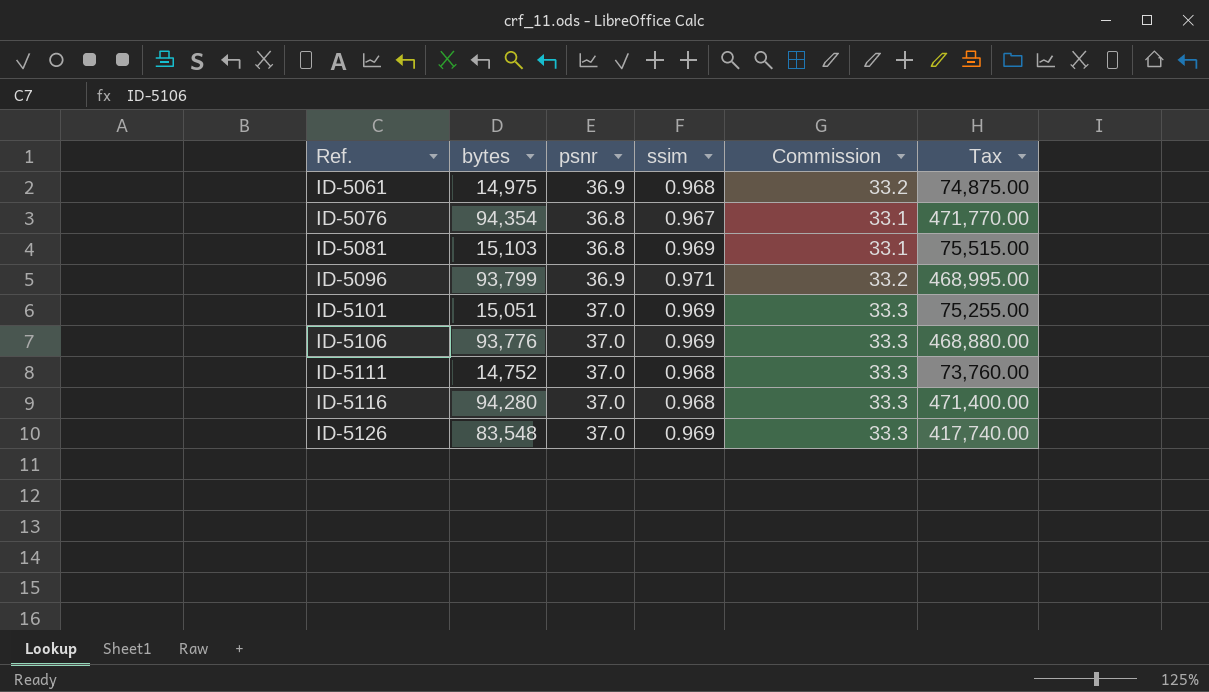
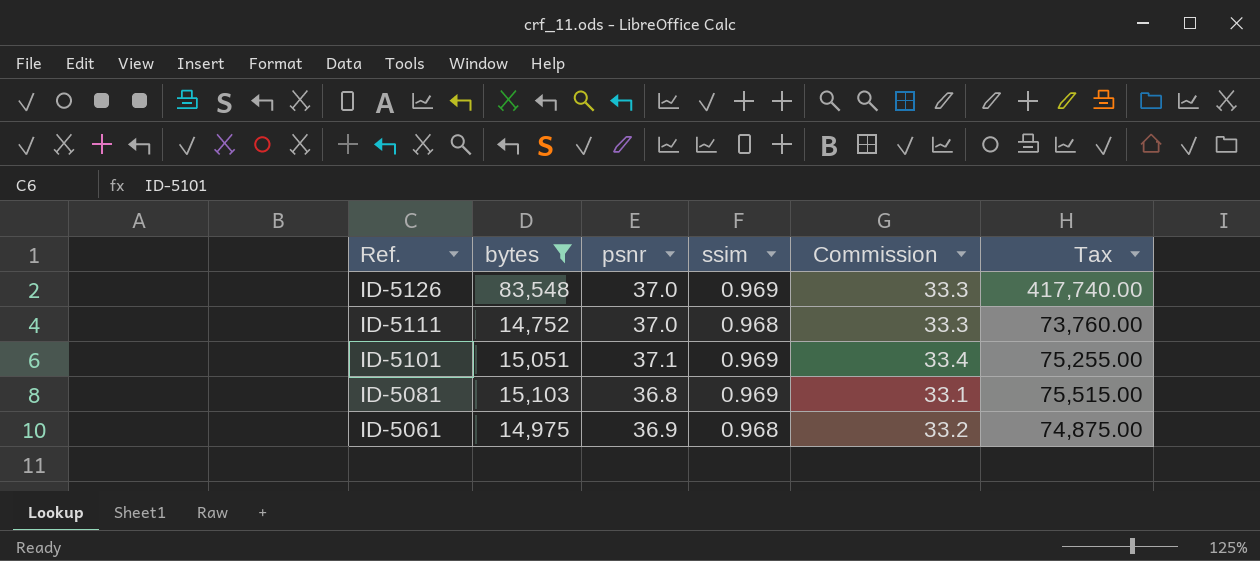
filter: none -> bytes <= 83,548
row order: Ref. ascending -> Ref. descending
ID-5101 | psnr: 37.0 -> 37.1
ID-5101 | Commission: 33.3 -> 33.4

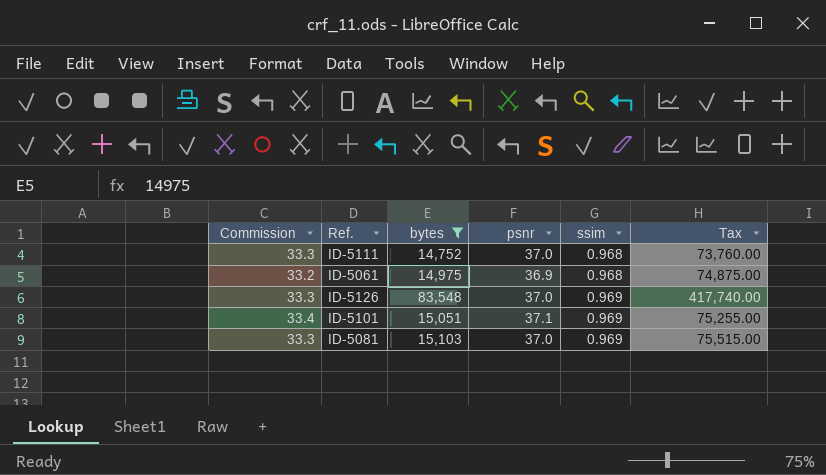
row order: Ref. descending -> ssim ascending
column Commission | position: 5 -> 1
ID-5081 | Commission: 33.1 -> 33.3
ID-5081 | psnr: 36.8 -> 37.0

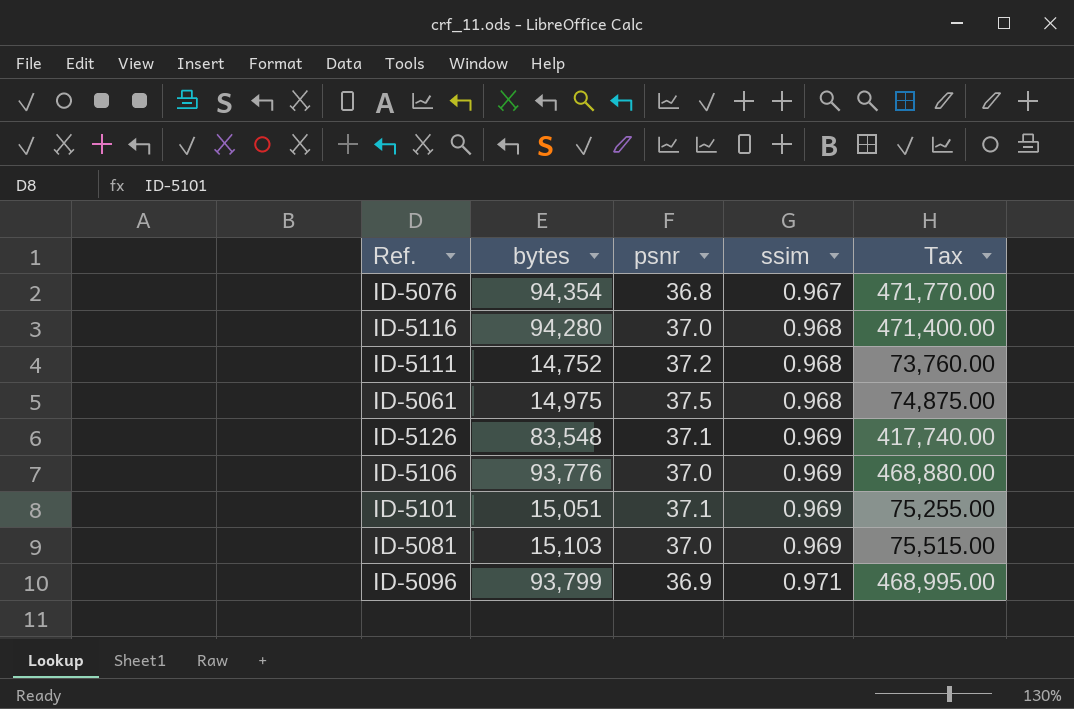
filter: bytes <= 83,548 -> none
column Commission | formula: [psnr] * 0.9 -> none
ID-5111 | psnr: 37.0 -> 37.2
ID-5061 | psnr: 36.9 -> 37.5
ID-5126 | psnr: 37.0 -> 37.1

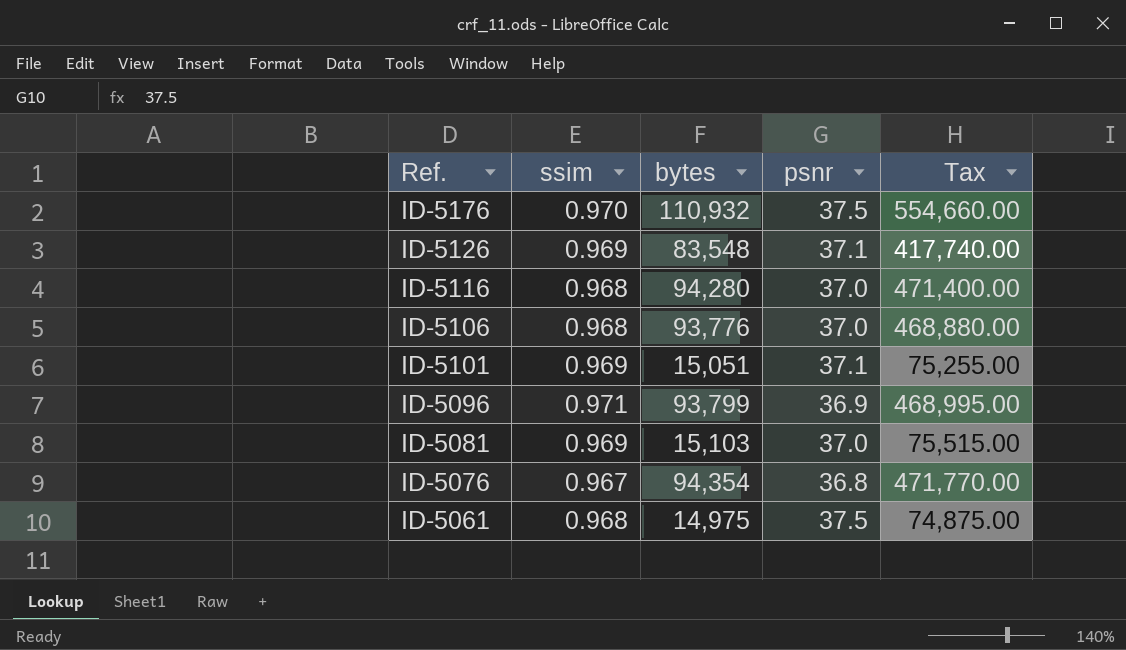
row order: ssim ascending -> Ref. descending
column ssim | position: 4 -> 2
row ID-5111: 14,752 | 37.2 | 0.968 | 73,760.00 -> none
row ID-5176: none -> 0.970 | 110,932 | 37.5 | 554,660.00
ID-5106 | ssim: 0.969 -> 0.968

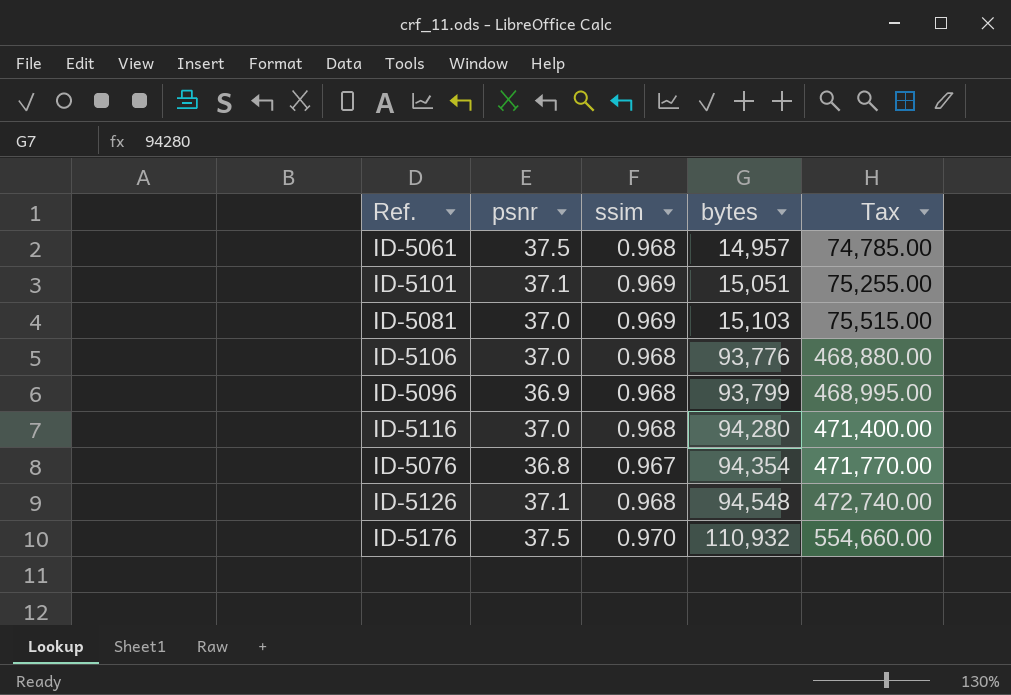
row order: Ref. descending -> bytes ascending
column psnr | position: 4 -> 2
ID-5061 | bytes: 14,975 -> 14,957
ID-5061 | Tax: 74,875.00 -> 74,785.00
ID-5096 | ssim: 0.971 -> 0.968
ID-5126 | ssim: 0.969 -> 0.968
ID-5126 | bytes: 83,548 -> 94,548
ID-5126 | Tax: 417,740.00 -> 472,740.00

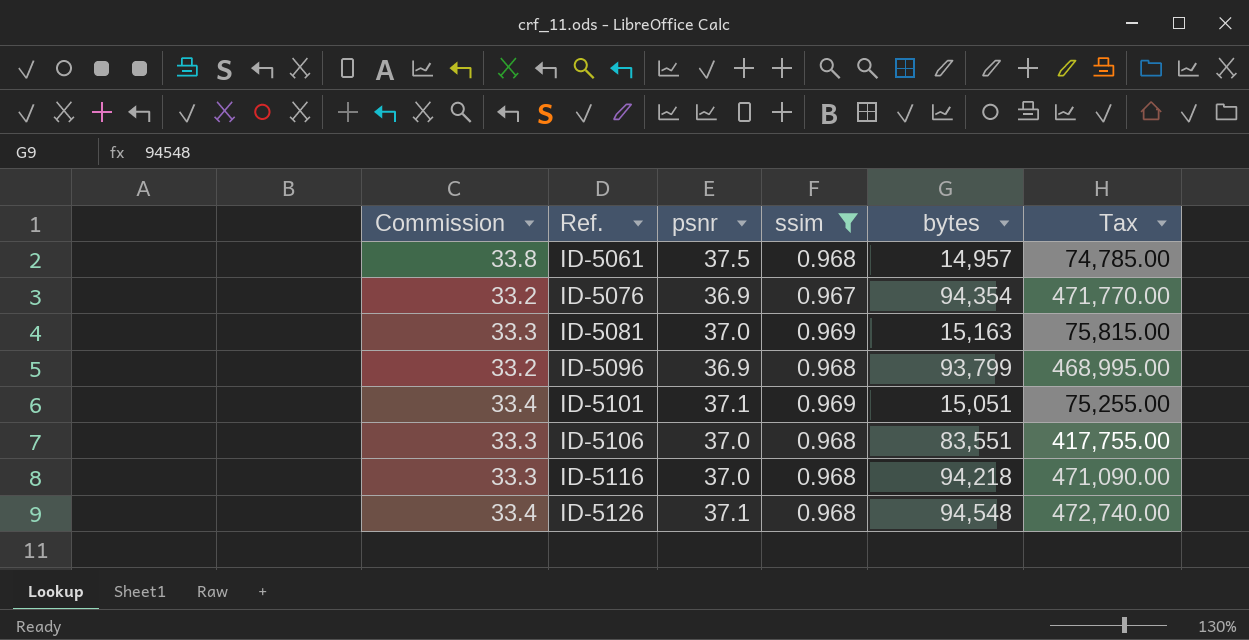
filter: none -> ssim != 0.970
row order: bytes ascending -> Ref. ascending
column Commission | formula: none -> [psnr] * 0.9
ID-5076 | psnr: 36.8 -> 36.9
ID-5081 | bytes: 15,103 -> 15,163
ID-5081 | Tax: 75,515.00 -> 75,815.00
ID-5106 | bytes: 93,776 -> 83,551
ID-5106 | Tax: 468,880.00 -> 417,755.00
ID-5116 | bytes: 94,280 -> 94,218
ID-5116 | Tax: 471,400.00 -> 471,090.00

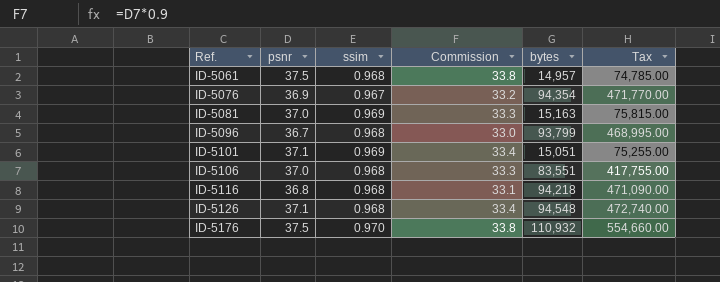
filter: ssim != 0.970 -> none
column Commission | position: 1 -> 4
ID-5096 | psnr: 36.9 -> 36.7
ID-5096 | Commission: 33.2 -> 33.0
ID-5116 | psnr: 37.0 -> 36.8
ID-5116 | Commission: 33.3 -> 33.1

